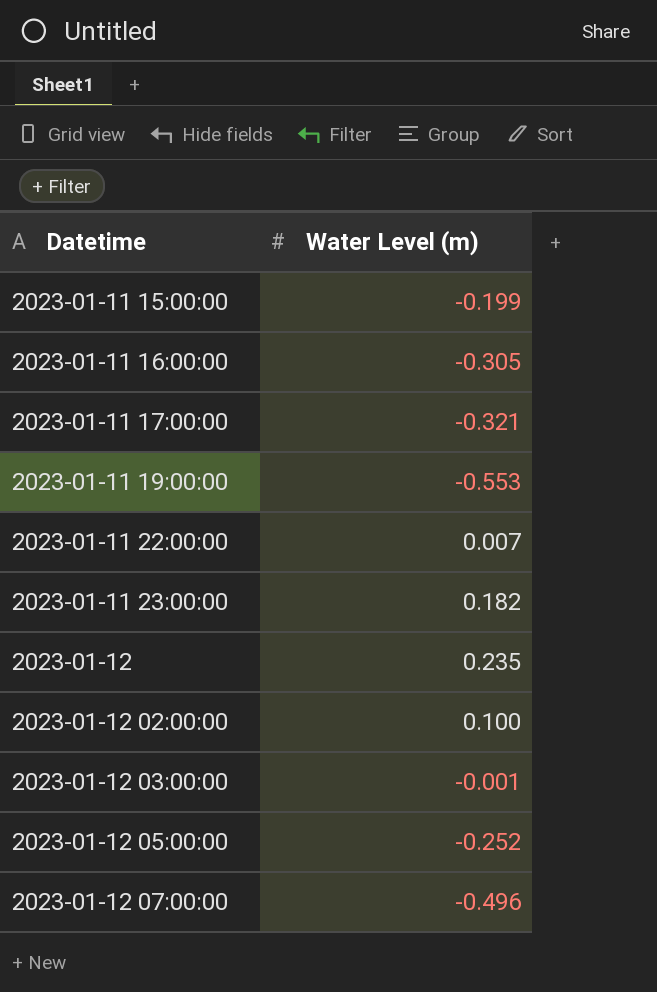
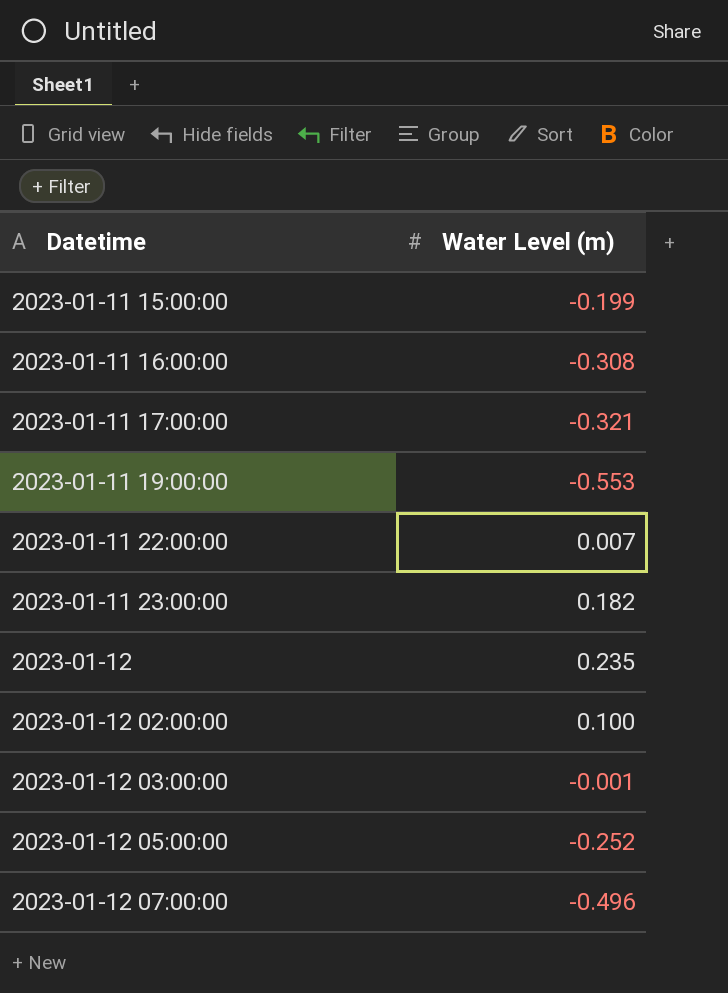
2023-01-11 16:00:00 | Water Level (m): -0.305 -> -0.308

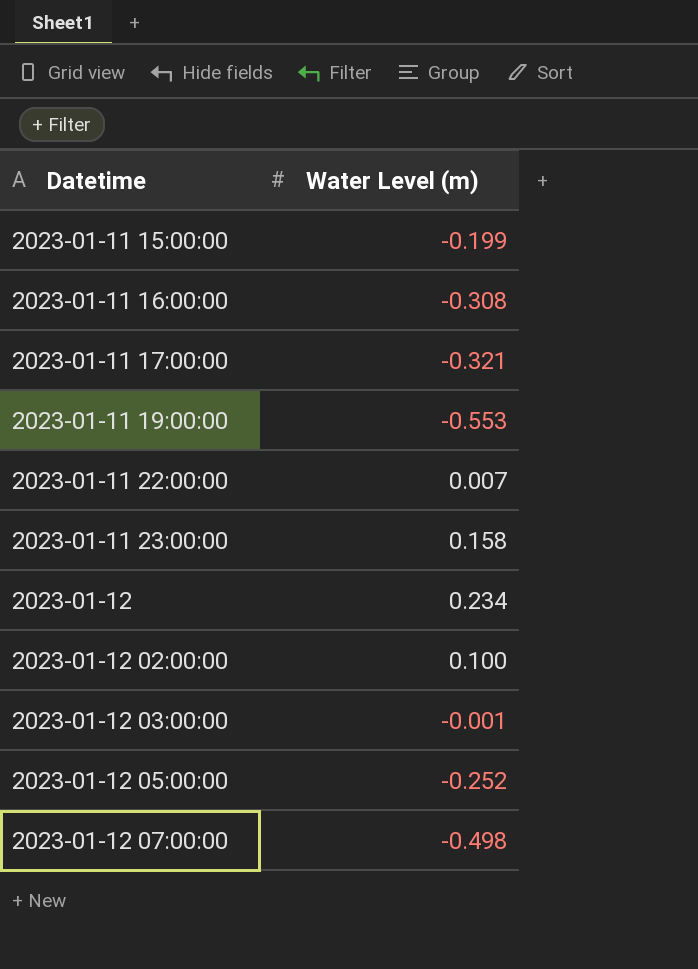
2023-01-11 23:00:00 | Water Level (m): 0.182 -> 0.158
2023-01-12 | Water Level (m): 0.235 -> 0.234
2023-01-12 07:00:00 | Water Level (m): -0.496 -> -0.498

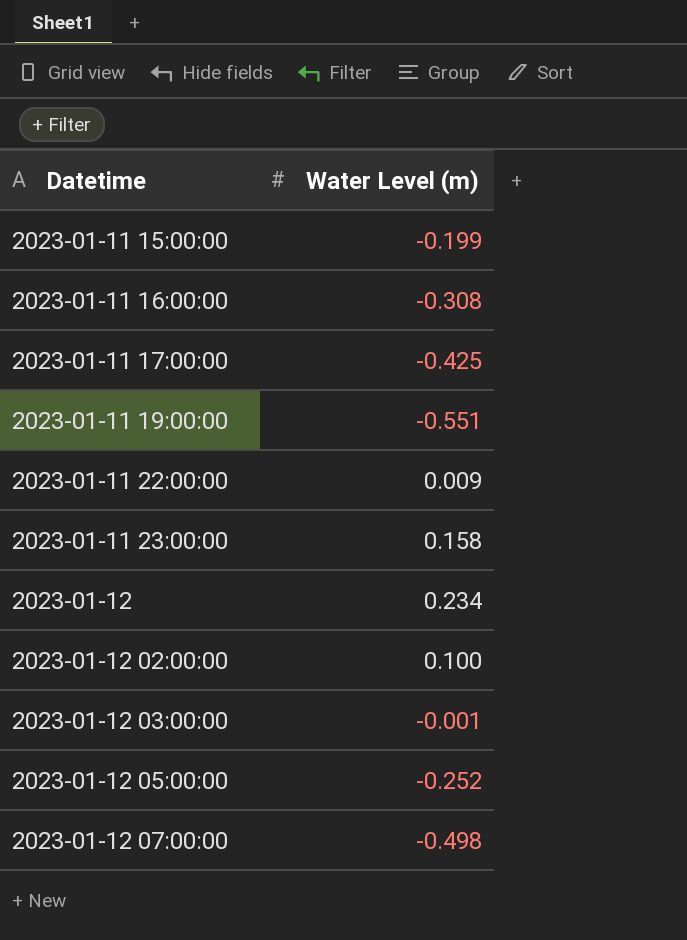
2023-01-11 17:00:00 | Water Level (m): -0.321 -> -0.425
2023-01-11 19:00:00 | Water Level (m): -0.553 -> -0.551
2023-01-11 22:00:00 | Water Level (m): 0.007 -> 0.009

